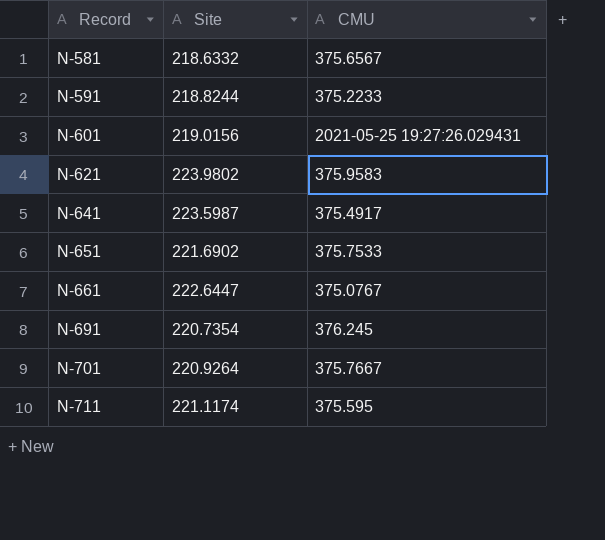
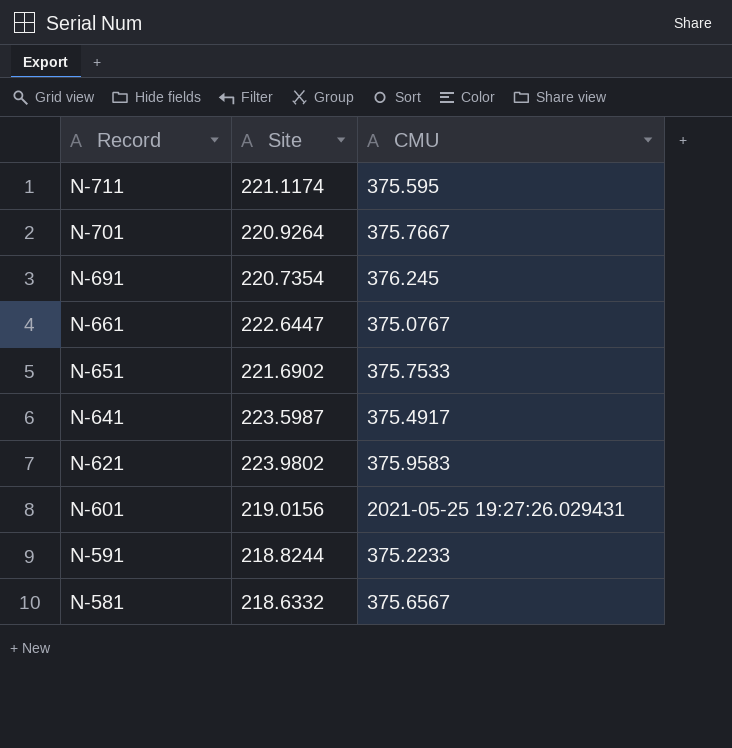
row order: Record ascending -> Record descending

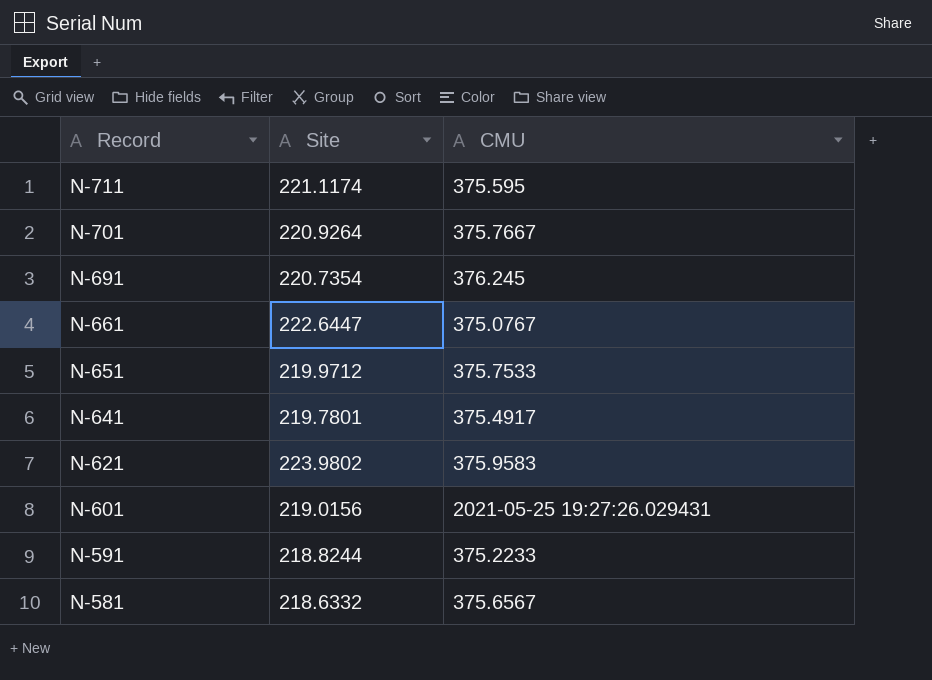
N-651 | Site: 221.6902 -> 219.9712
N-641 | Site: 223.5987 -> 219.7801

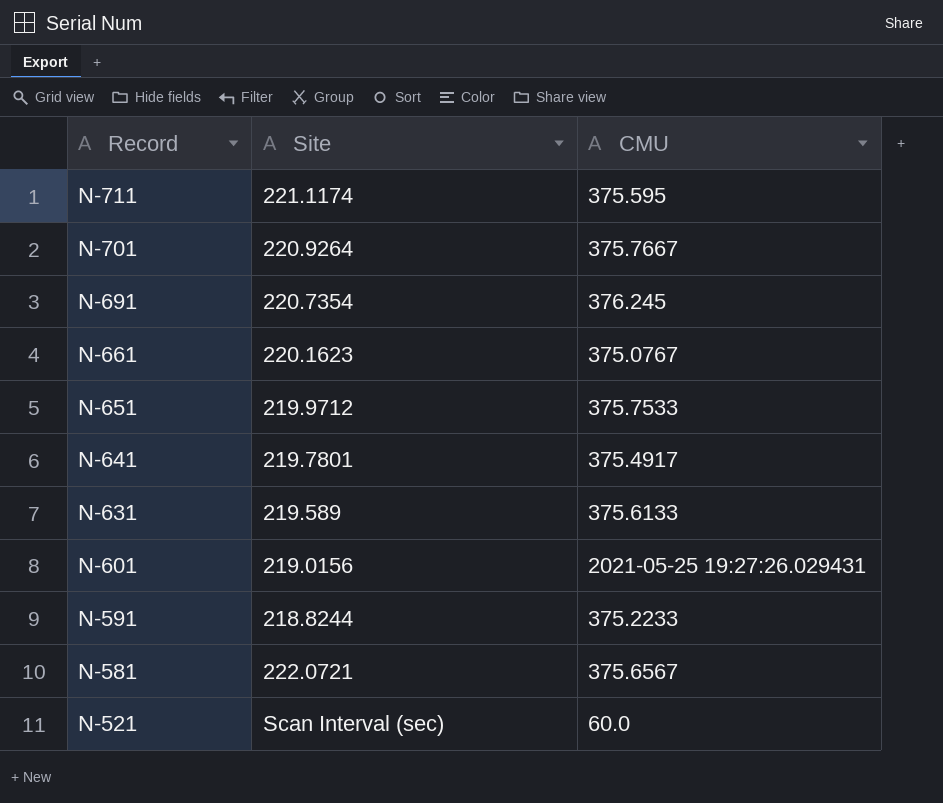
row N-621: 223.9802 | 375.9583 -> none
N-661 | Site: 222.6447 -> 220.1623
row N-631: none -> 219.589 | 375.6133
N-581 | Site: 218.6332 -> 222.0721
row N-521: none -> Scan Interval (sec) | 60.0

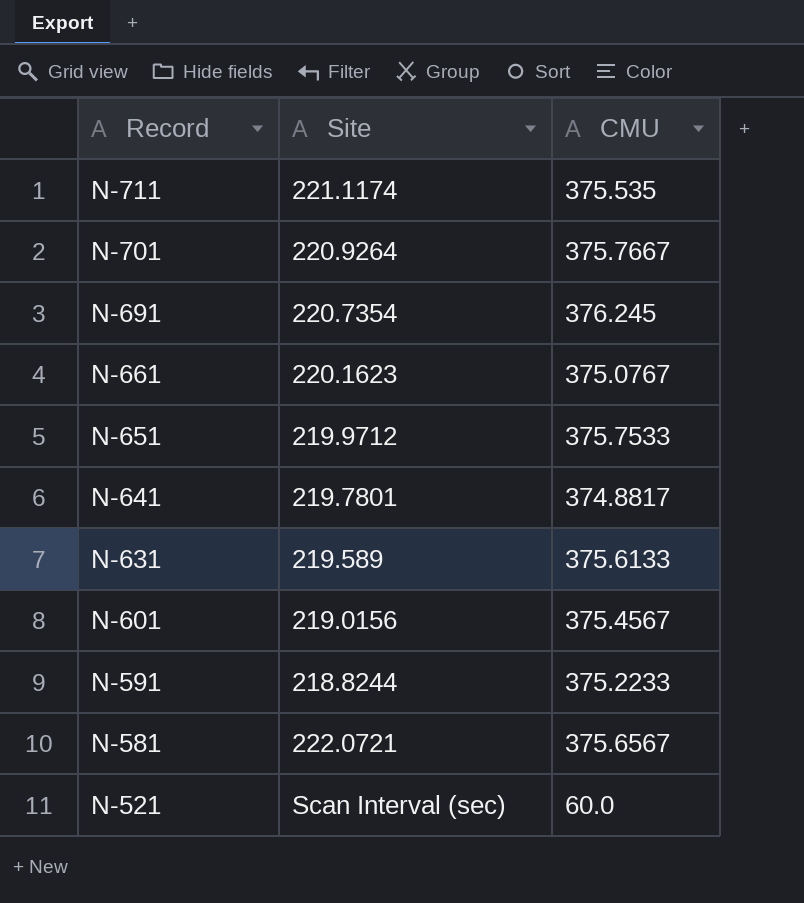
N-711 | CMU: 375.595 -> 375.535
N-641 | CMU: 375.4917 -> 374.8817
N-601 | CMU: 2021-05-25 19:27:26.029431 -> 375.4567

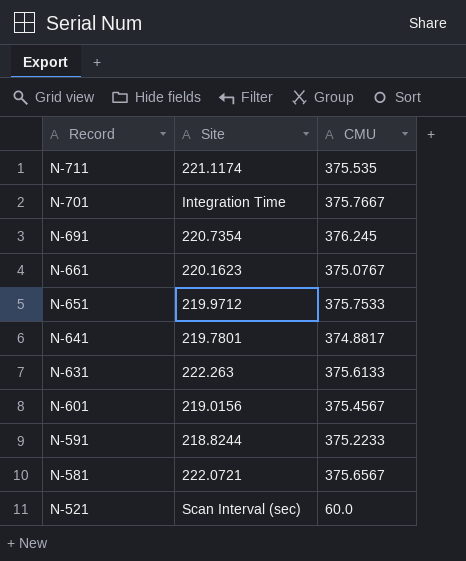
N-701 | Site: 220.9264 -> Integration Time
N-631 | Site: 219.589 -> 222.263

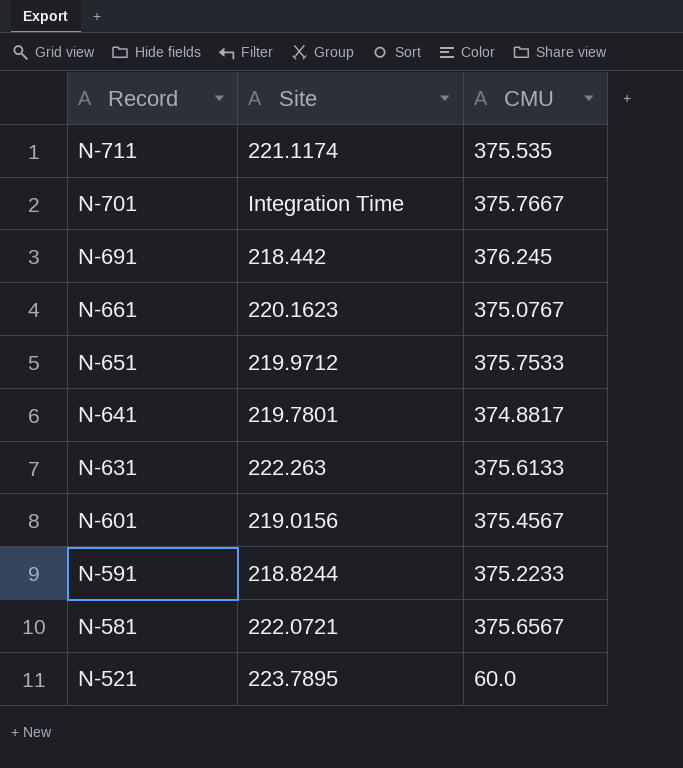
N-691 | Site: 220.7354 -> 218.442
N-521 | Site: Scan Interval (sec) -> 223.7895

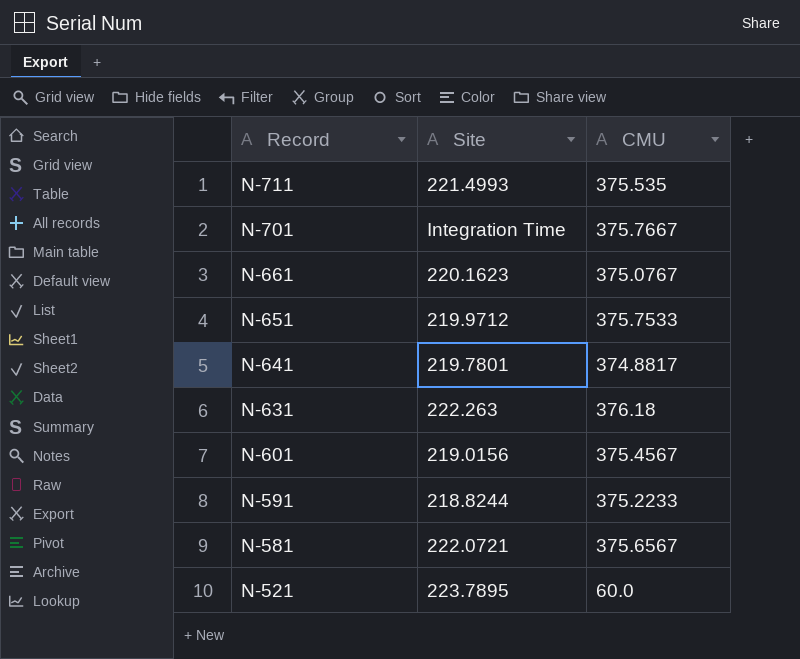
row N-691: 218.442 | 376.245 -> none
N-711 | Site: 221.1174 -> 221.4993
N-631 | CMU: 375.6133 -> 376.18

